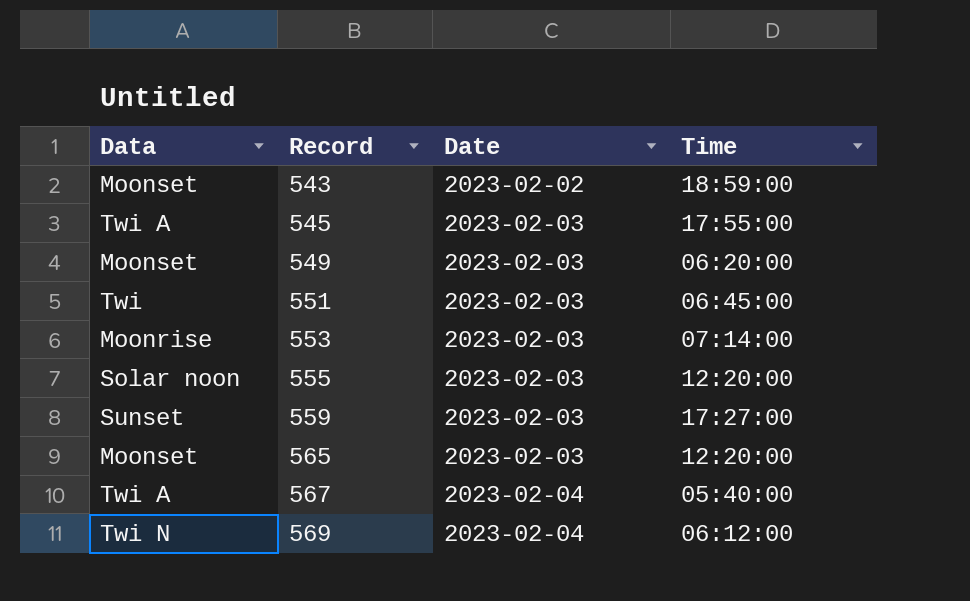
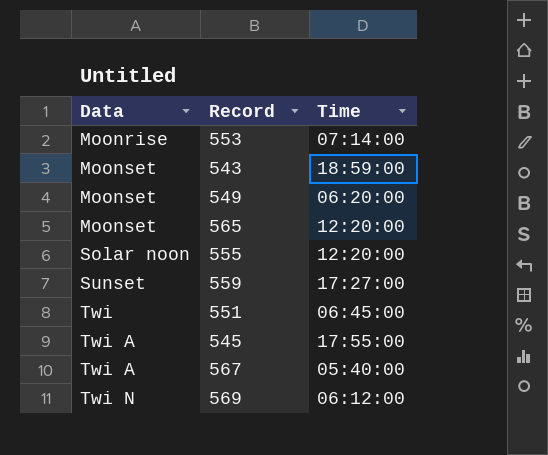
row order: Record ascending -> Data ascending
column Date | position: 3 -> none

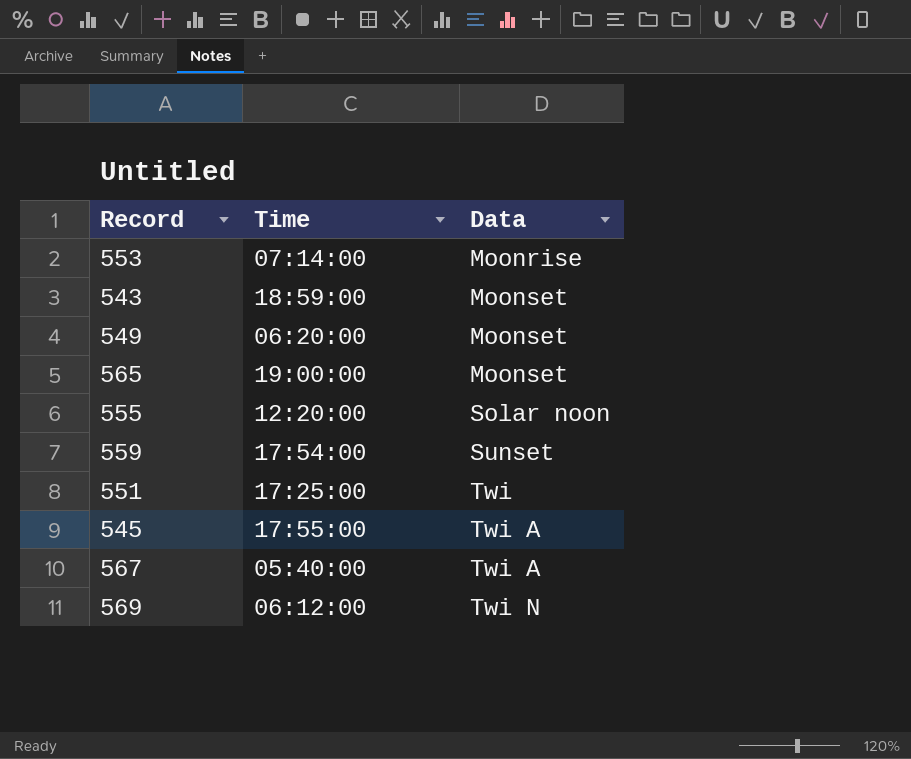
column Data | position: 1 -> 3
565 | Time: 12:20:00 -> 19:00:00
559 | Time: 17:27:00 -> 17:54:00
551 | Time: 06:45:00 -> 17:25:00

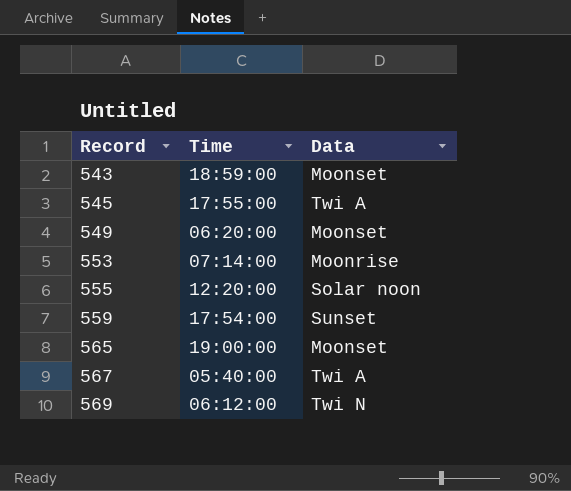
row order: Data ascending -> Record ascending
row 551: 17:25:00 | Twi -> none

